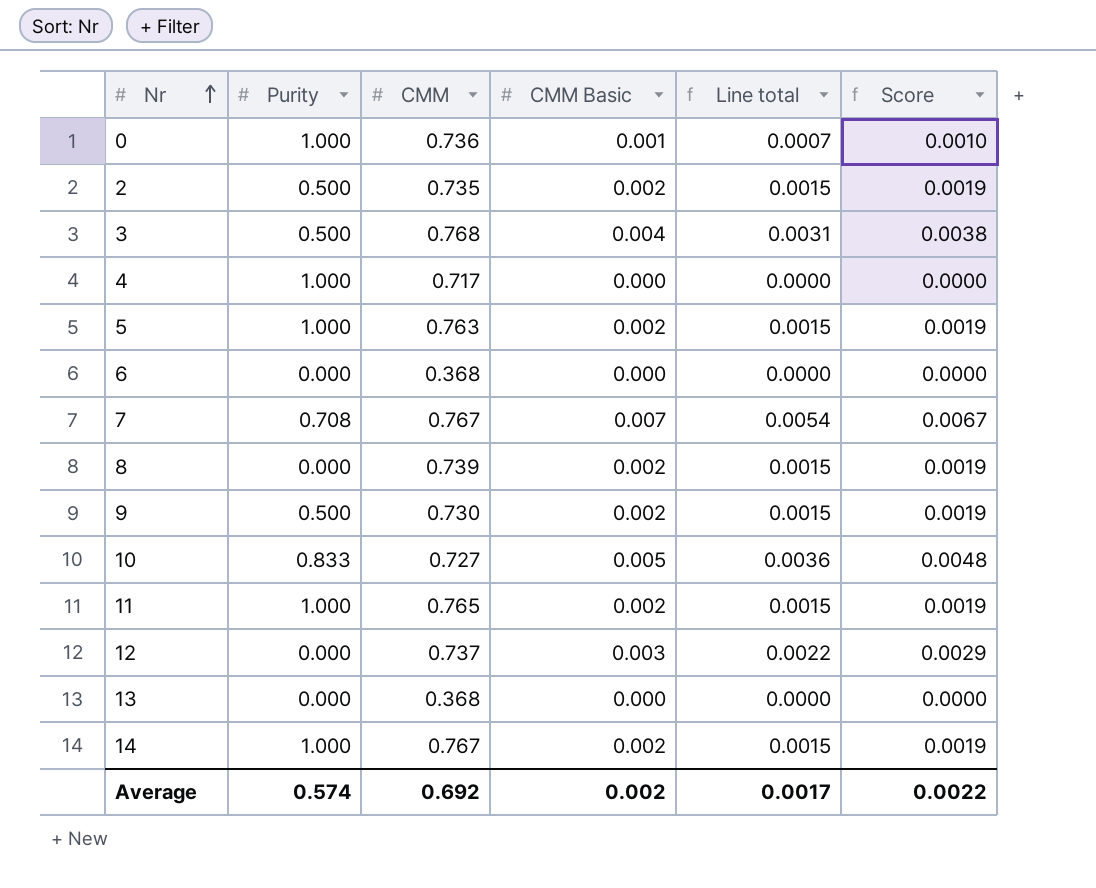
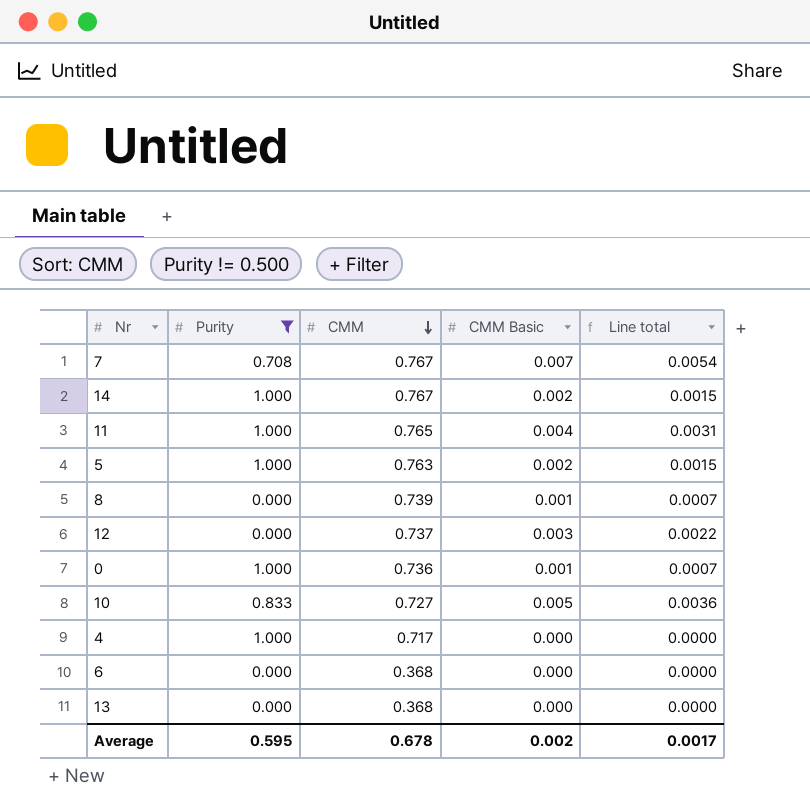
filter: none -> Purity != 0.500
row order: Nr ascending -> CMM descending
column Score | formula: [CMM Basic] * 0.95 -> none
11 | CMM Basic: 0.002 -> 0.004
11 | Line total: 0.0015 -> 0.0031
8 | CMM Basic: 0.002 -> 0.001
8 | Line total: 0.0015 -> 0.0007
Average | Purity: 0.574 -> 0.595
Average | CMM: 0.692 -> 0.678

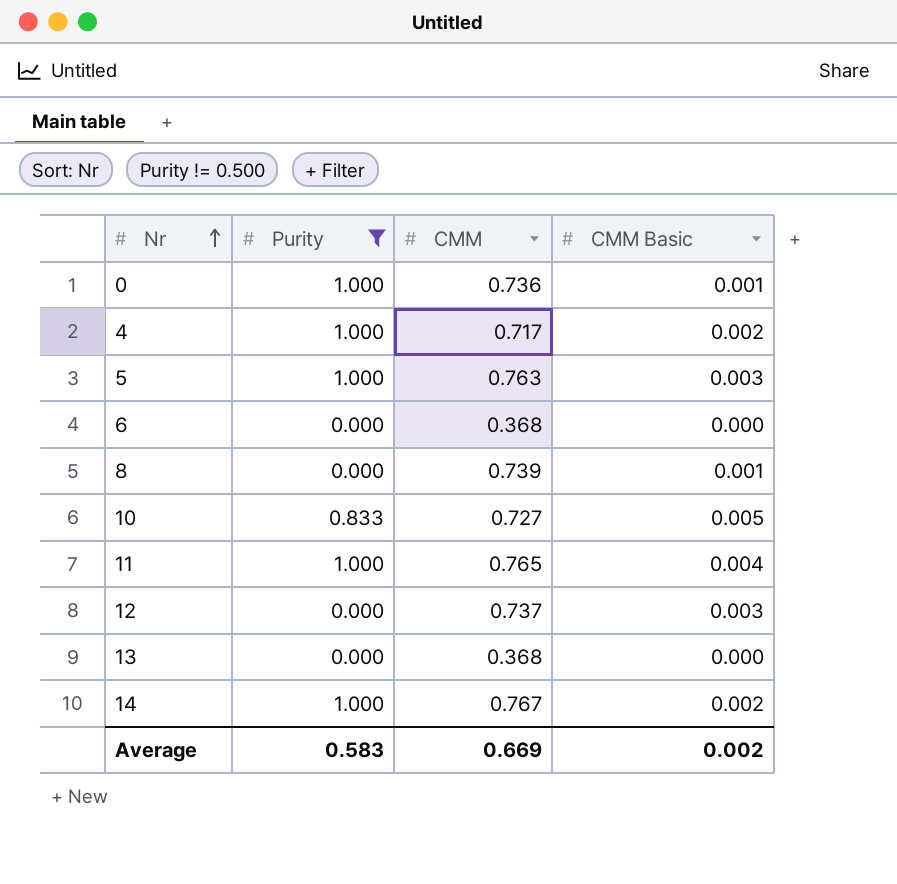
row order: CMM descending -> Nr ascending
column Line total | formula: [CMM] * [CMM Basic] -> none
row 7: 0.708 | 0.767 | 0.007 | 0.0054 -> none
4 | CMM Basic: 0.000 -> 0.002
5 | CMM Basic: 0.002 -> 0.003
Average | Purity: 0.595 -> 0.583
Average | CMM: 0.678 -> 0.669

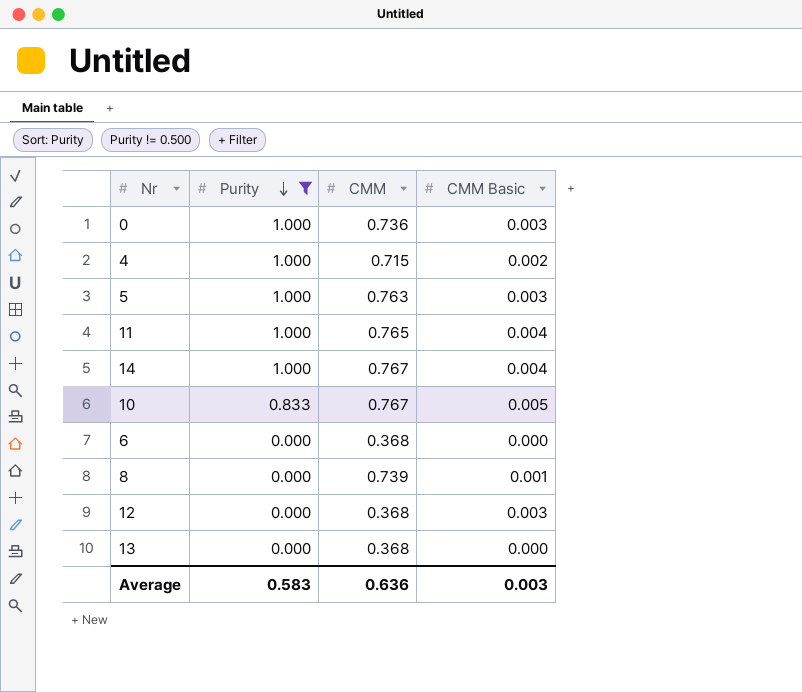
row order: Nr ascending -> Purity descending
0 | CMM Basic: 0.001 -> 0.003
4 | CMM: 0.717 -> 0.715
14 | CMM Basic: 0.002 -> 0.004
10 | CMM: 0.727 -> 0.767
12 | CMM: 0.737 -> 0.368
Average | CMM: 0.669 -> 0.636
Average | CMM Basic: 0.002 -> 0.003

